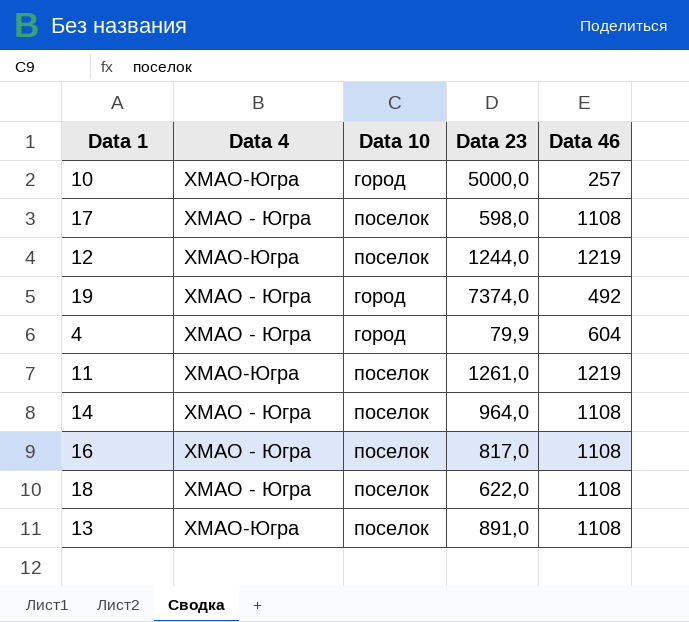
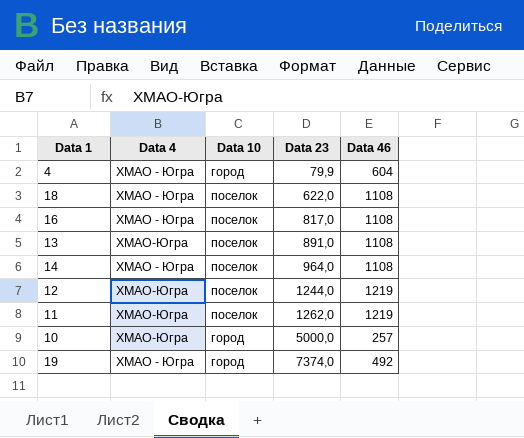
row order: none -> Data 23 ascending
row 17: ХМАО - Югра | поселок | 598,0 | 1108 -> none
11 | Data 23: 1261,0 -> 1262,0

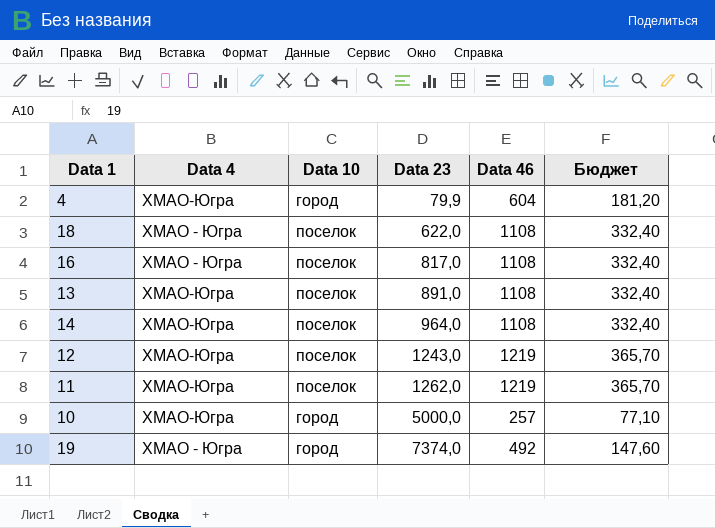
column Бюджет | formula: none -> [Data 46] * 0,3
4 | Data 4: ХМАО - Югра -> ХМАО-Югра
14 | Data 4: ХМАО - Югра -> ХМАО-Югра
12 | Data 23: 1244,0 -> 1243,0

